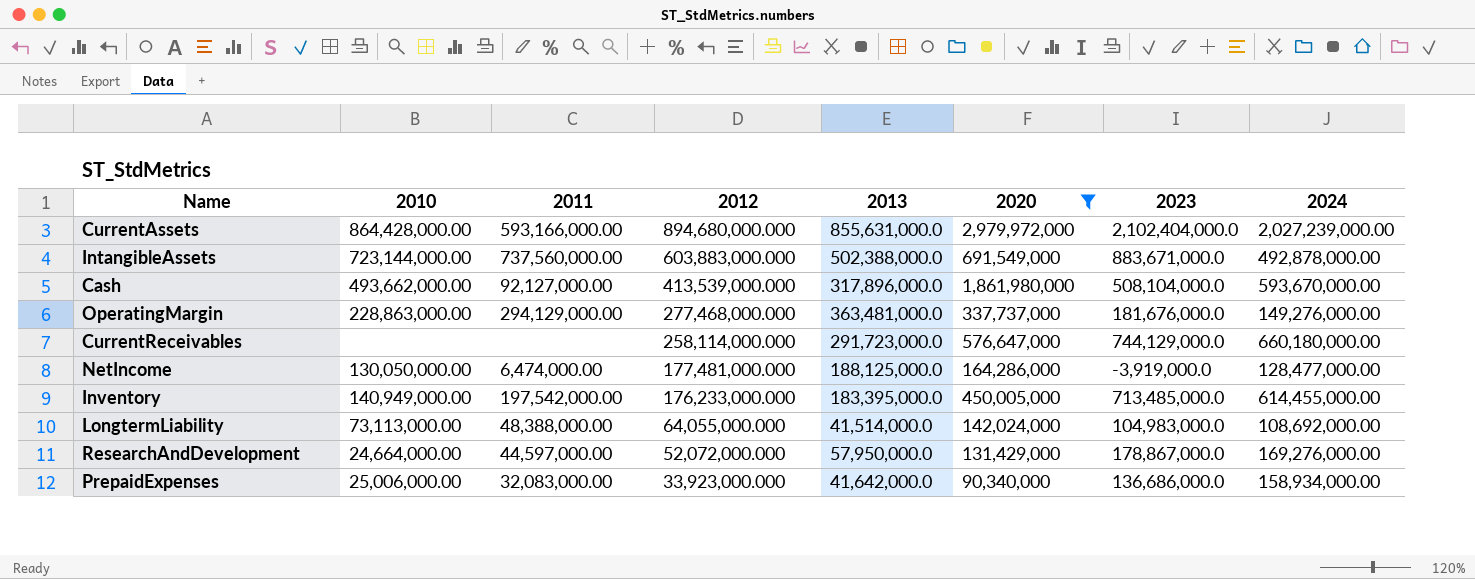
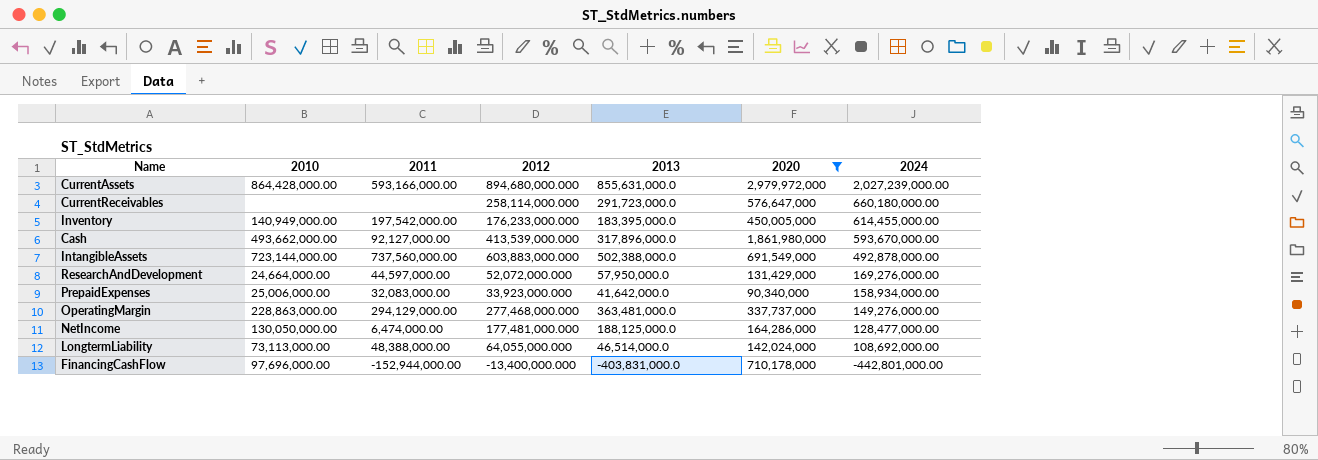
row order: 2012 descending -> 2024 descending
column 2023 | position: 7 -> none
LongtermLiability | 2013: 41,514,000.0 -> 46,514,000.0
row FinancingCashFlow: none -> 97,696,000.00 | -152,944,000.00 | -13,400,000.000 | -403,831,000.0 | 710,178,000 | -442,801,000.00

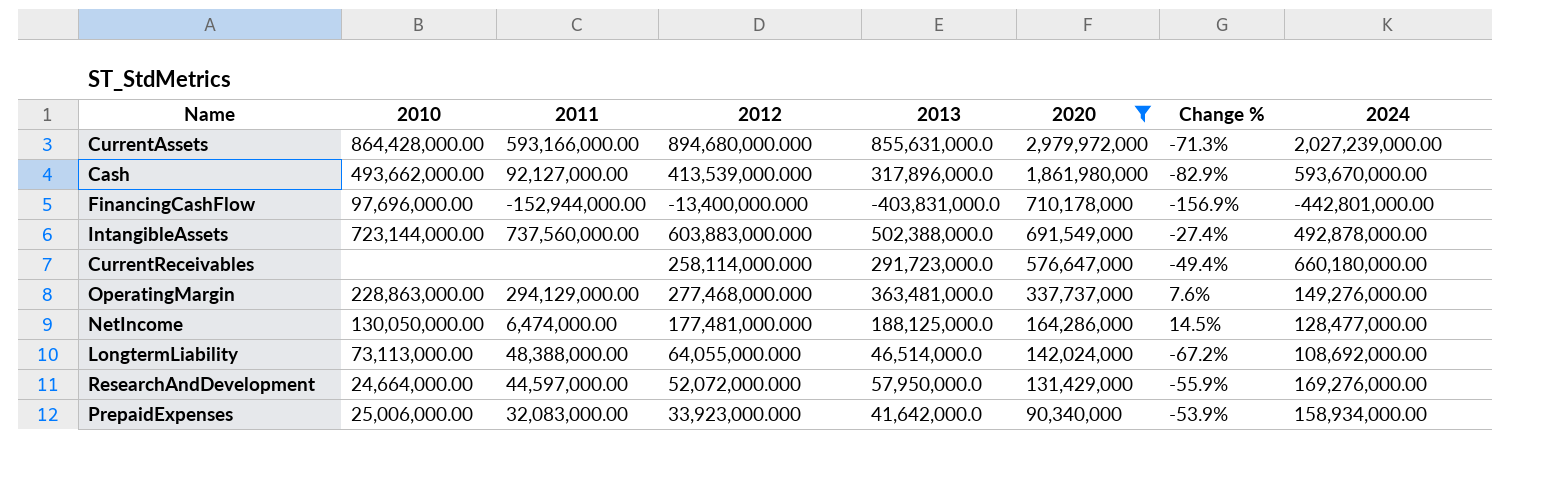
row order: 2024 descending -> 2020 descending
column Change % | formula: none -> ([2013] - [2020]) / [2020]
row Inventory: 140,949,000.00 | 197,542,000.00 | 176,233,000.000 | 183,395,000.0 | 450,005,000 | 614,455,000.00 -> none

